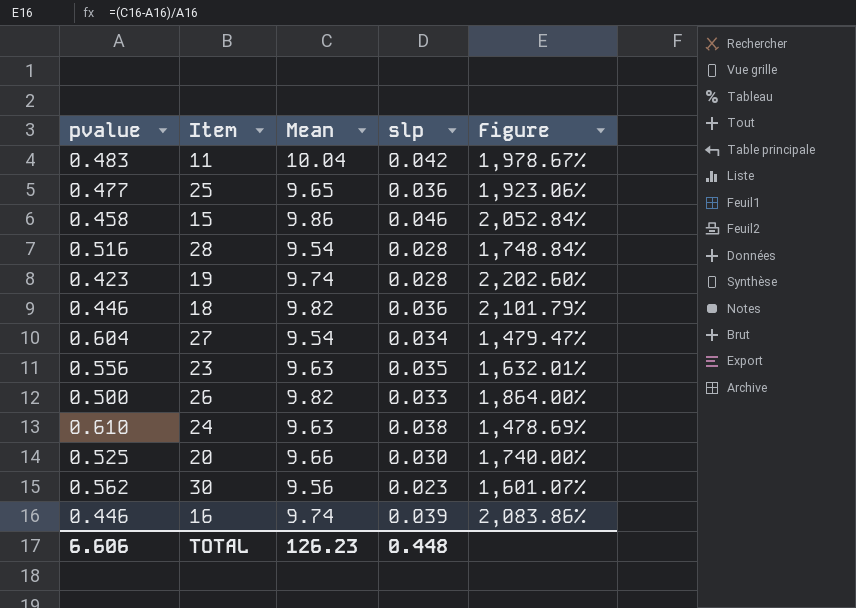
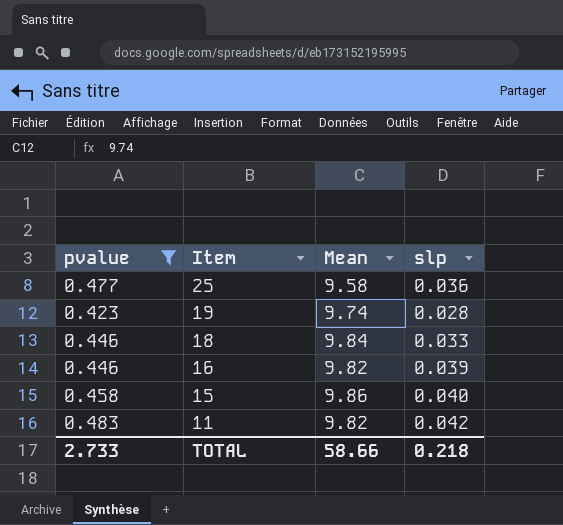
filter: none -> pvalue <= 0.483
row order: none -> Item descending
column Figure | formula: ([Mean] - [pvalue]) / [pvalue] -> none
25 | Mean: 9.65 -> 9.58
18 | Mean: 9.82 -> 9.84
18 | slp: 0.036 -> 0.033
16 | Mean: 9.74 -> 9.82
15 | slp: 0.046 -> 0.040
11 | Mean: 10.04 -> 9.82
TOTAL | pvalue: 6.606 -> 2.733
TOTAL | Mean: 126.23 -> 58.66
TOTAL | slp: 0.448 -> 0.218

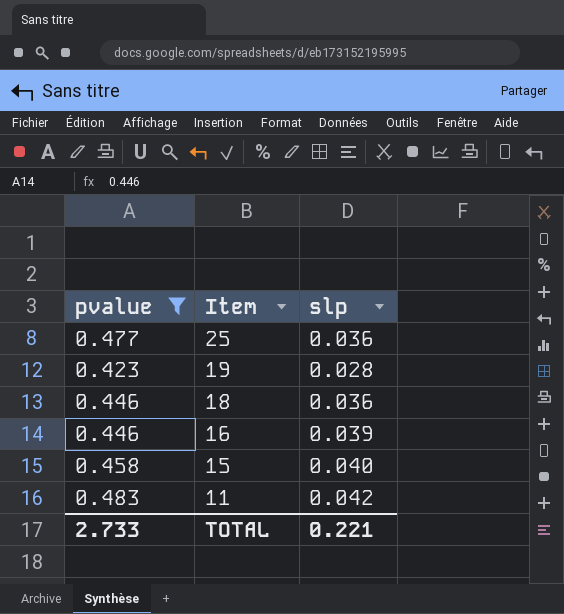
column Mean | position: 3 -> none
18 | slp: 0.033 -> 0.036
TOTAL | slp: 0.218 -> 0.221

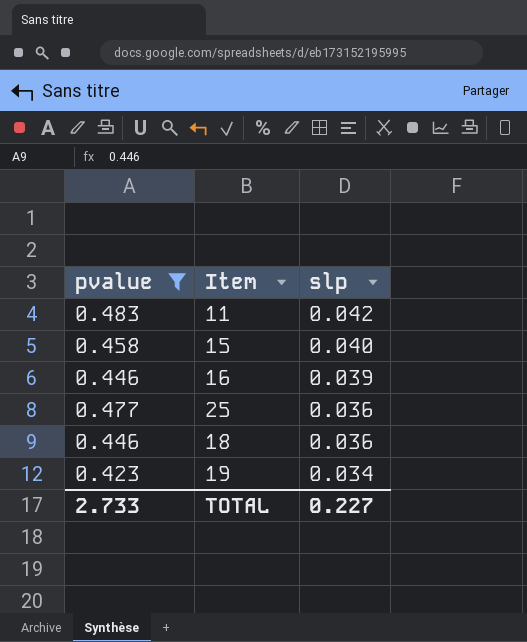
row order: Item descending -> slp descending
19 | slp: 0.028 -> 0.034
TOTAL | slp: 0.221 -> 0.227

